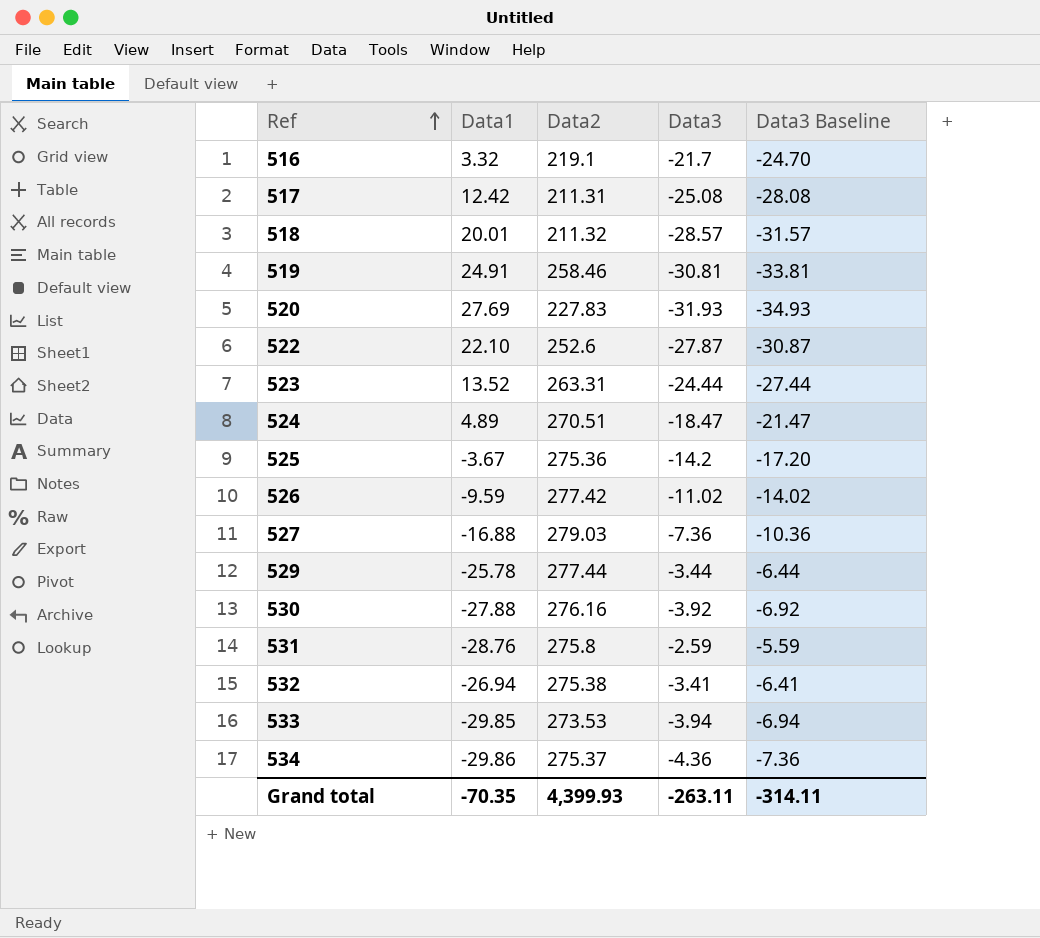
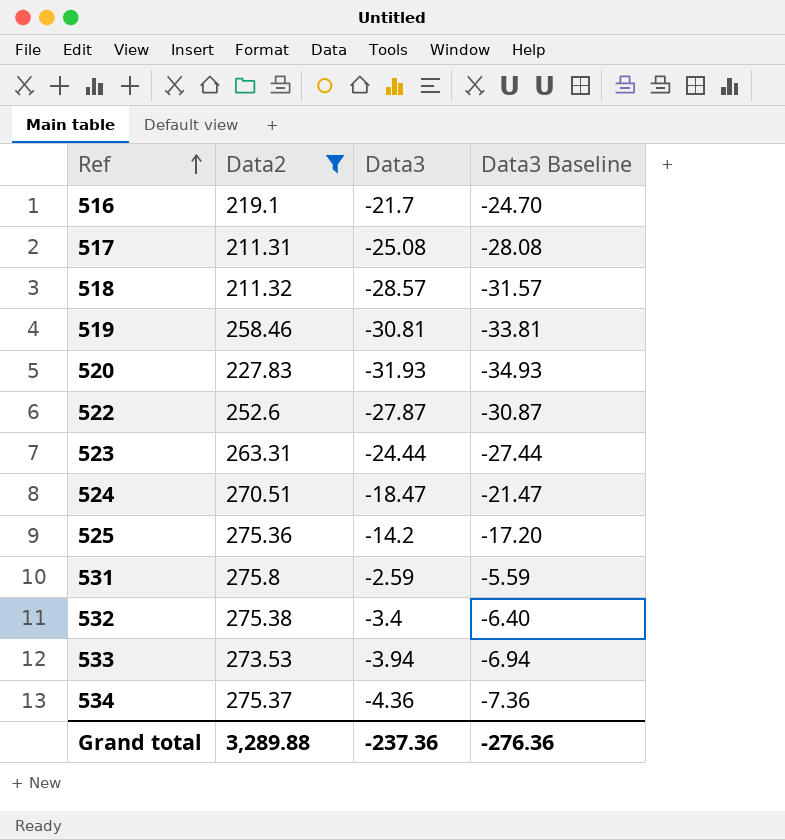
filter: none -> Data2 <= 275.8
column Data1 | position: 2 -> none
532 | Data3: -3.41 -> -3.4
532 | Data3 Baseline: -6.41 -> -6.40
Grand total | Data2: 4,399.93 -> 3,289.88
Grand total | Data3: -263.11 -> -237.36
Grand total | Data3 Baseline: -314.11 -> -276.36

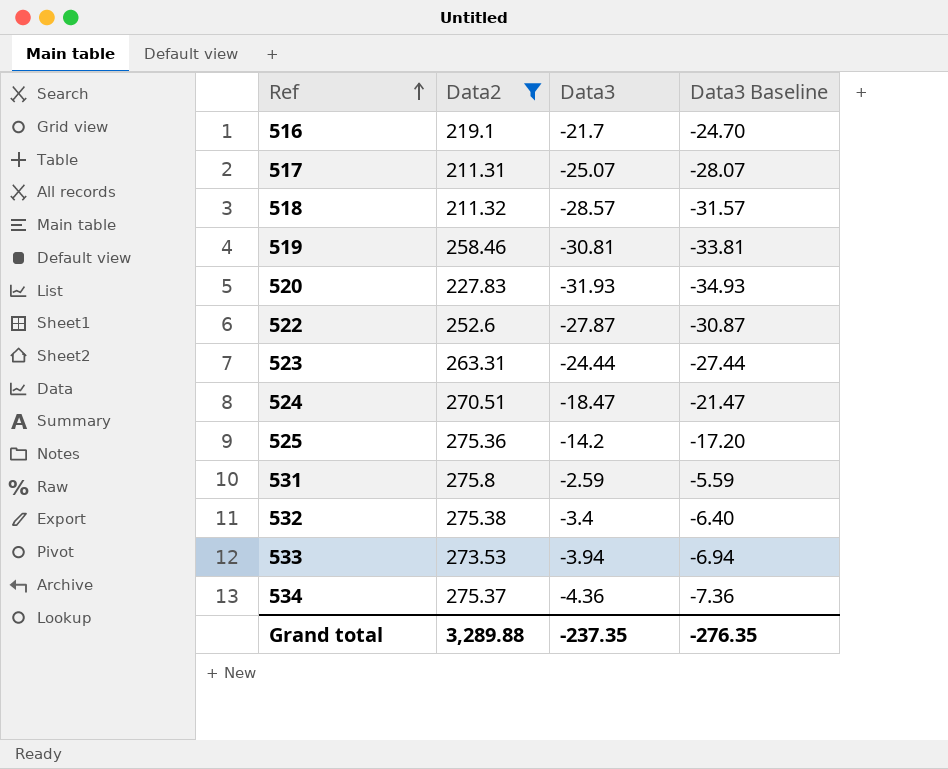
517 | Data3: -25.08 -> -25.07
517 | Data3 Baseline: -28.08 -> -28.07
Grand total | Data3: -237.36 -> -237.35
Grand total | Data3 Baseline: -276.36 -> -276.35

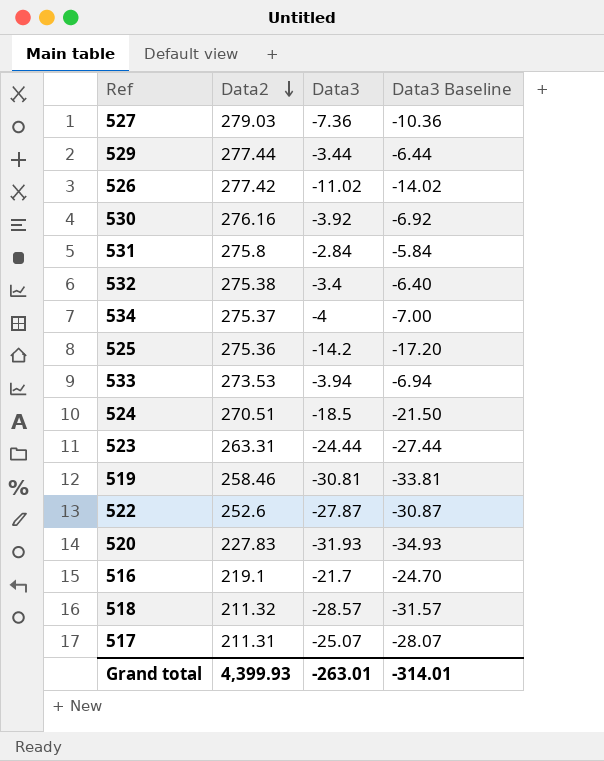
filter: Data2 <= 275.8 -> none
row order: Ref ascending -> Data2 descending
531 | Data3: -2.59 -> -2.84
531 | Data3 Baseline: -5.59 -> -5.84
534 | Data3: -4.36 -> -4
534 | Data3 Baseline: -7.36 -> -7.00
524 | Data3: -18.47 -> -18.5
524 | Data3 Baseline: -21.47 -> -21.50
Grand total | Data2: 3,289.88 -> 4,399.93
Grand total | Data3: -237.35 -> -263.01
Grand total | Data3 Baseline: -276.35 -> -314.01

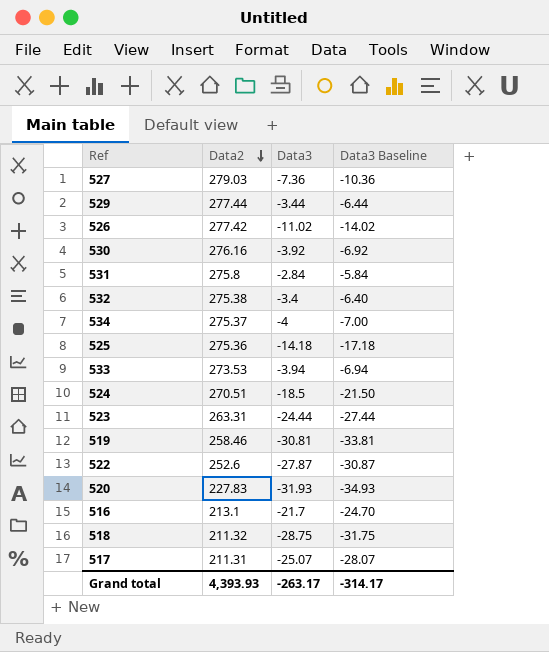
525 | Data3: -14.2 -> -14.18
525 | Data3 Baseline: -17.20 -> -17.18
516 | Data2: 219.1 -> 213.1
518 | Data3: -28.57 -> -28.75
518 | Data3 Baseline: -31.57 -> -31.75
Grand total | Data2: 4,399.93 -> 4,393.93
Grand total | Data3: -263.01 -> -263.17
Grand total | Data3 Baseline: -314.01 -> -314.17

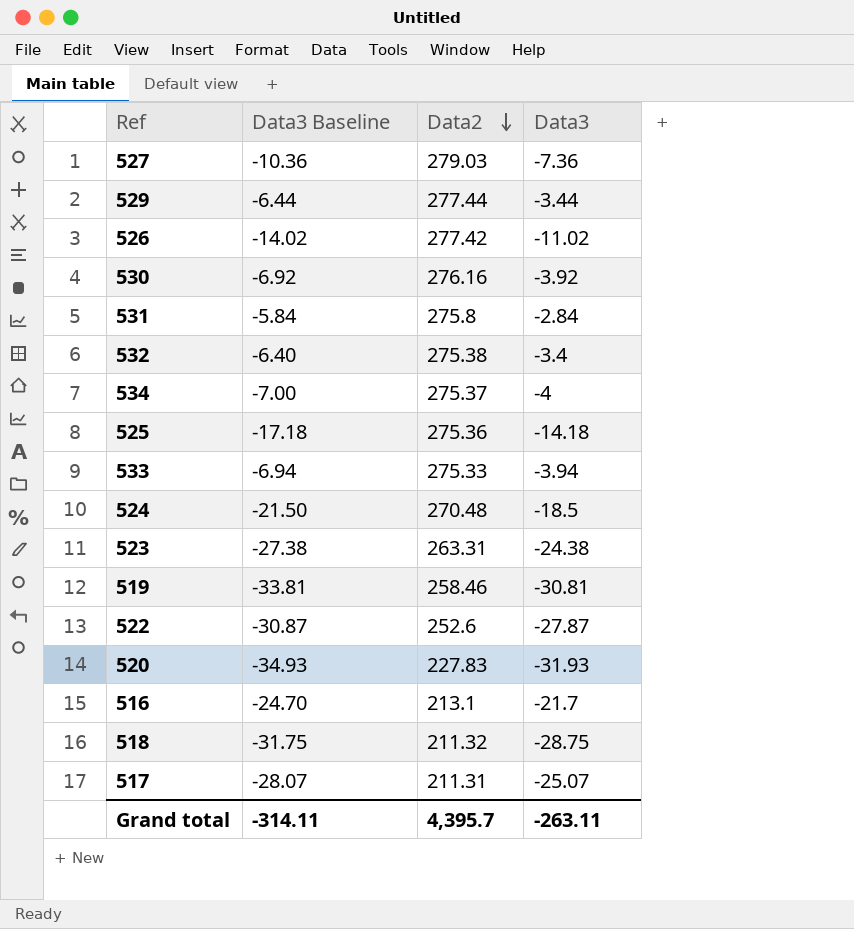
column Data3 Baseline | position: 4 -> 2
533 | Data2: 273.53 -> 275.33
524 | Data2: 270.51 -> 270.48
523 | Data3 Baseline: -27.44 -> -27.38
523 | Data3: -24.44 -> -24.38
Grand total | Data3 Baseline: -314.17 -> -314.11
Grand total | Data2: 4,393.93 -> 4,395.7
Grand total | Data3: -263.17 -> -263.11

